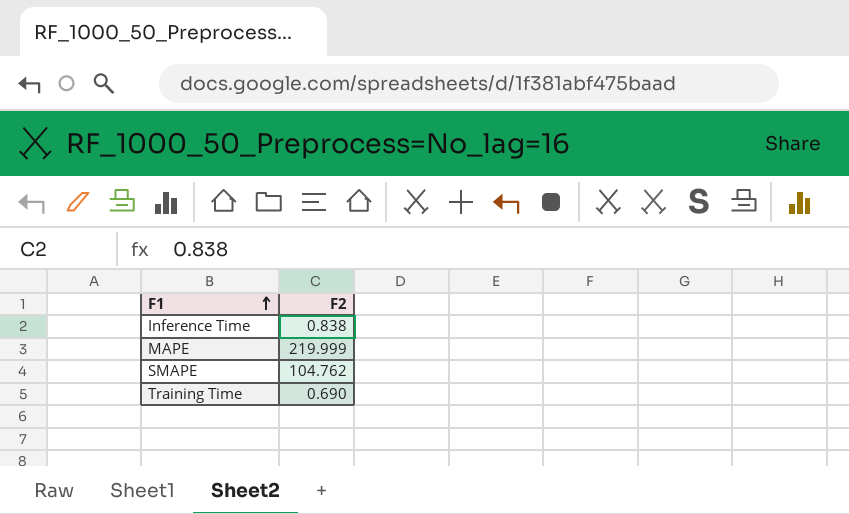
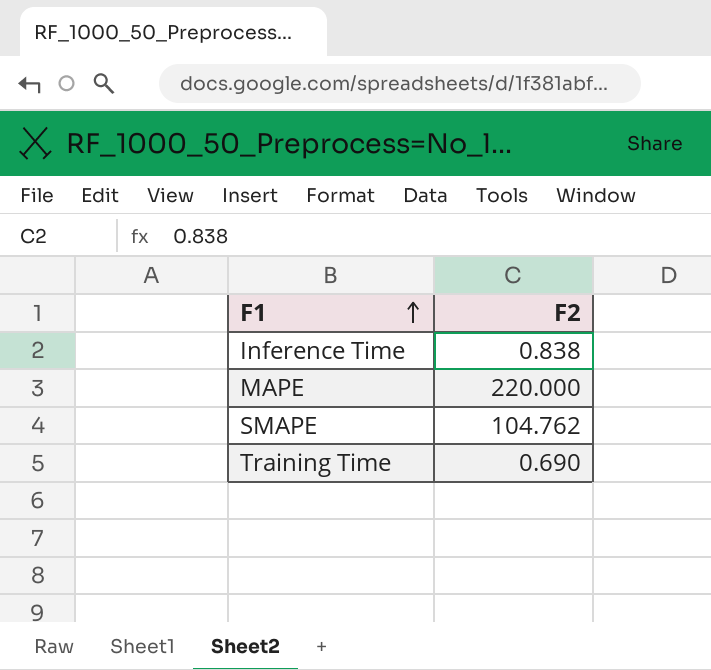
MAPE | F2: 219.999 -> 220.000

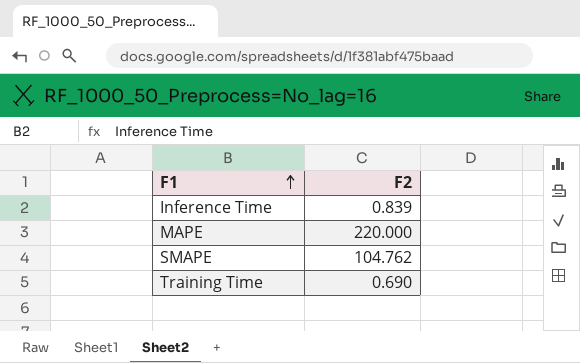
Inference Time | F2: 0.838 -> 0.839

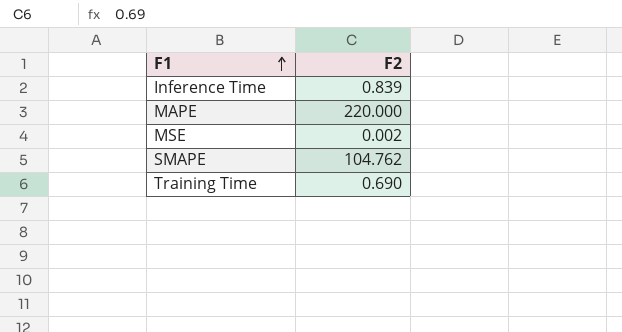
row MSE: none -> 0.002

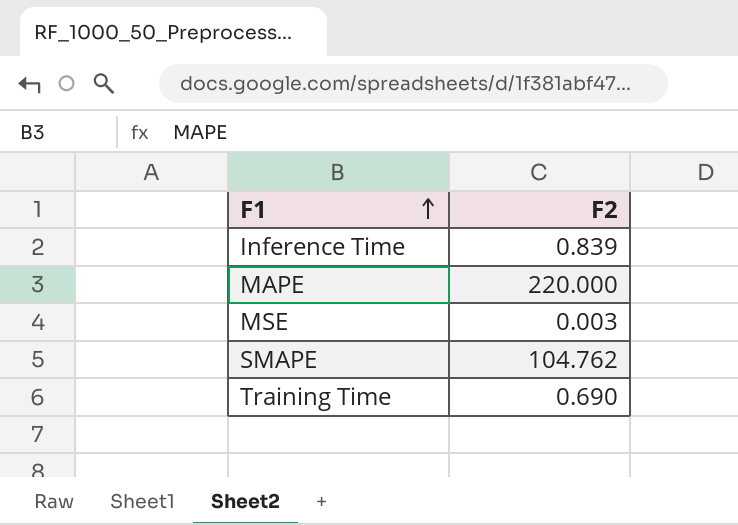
MSE | F2: 0.002 -> 0.003

